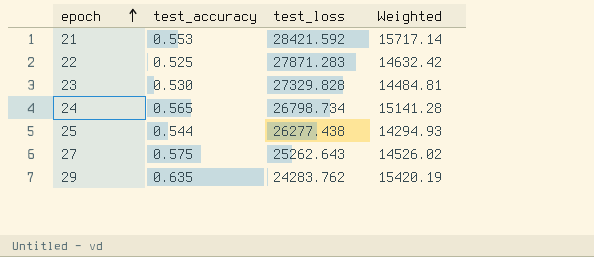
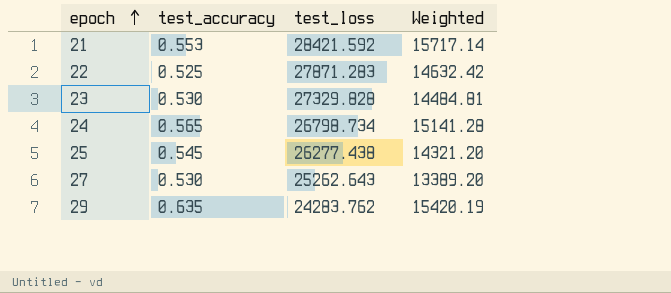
25 | test_accuracy: 0.544 -> 0.545
25 | Weighted: 14294.93 -> 14321.20
27 | test_accuracy: 0.575 -> 0.530
27 | Weighted: 14526.02 -> 13389.20

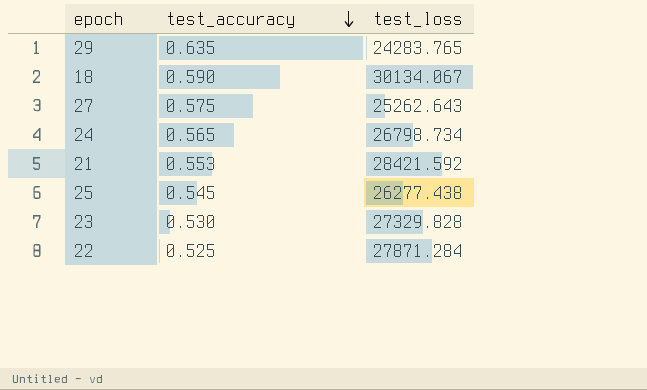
row order: epoch ascending -> test_accuracy descending
column Weighted | formula: [test_accuracy] * [test_loss] -> none
29 | test_loss: 24283.762 -> 24283.765
row 18: none -> 0.590 | 30134.067
27 | test_accuracy: 0.530 -> 0.575
22 | test_loss: 27871.283 -> 27871.284

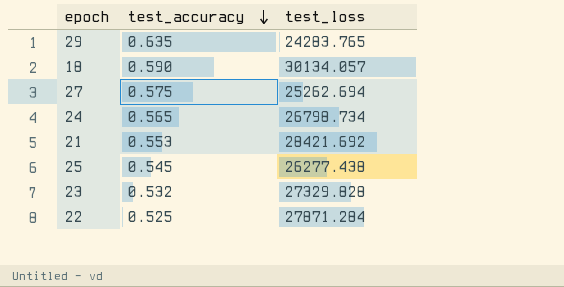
18 | test_loss: 30134.067 -> 30134.057
27 | test_loss: 25262.643 -> 25262.694
21 | test_loss: 28421.592 -> 28421.692
23 | test_accuracy: 0.530 -> 0.532

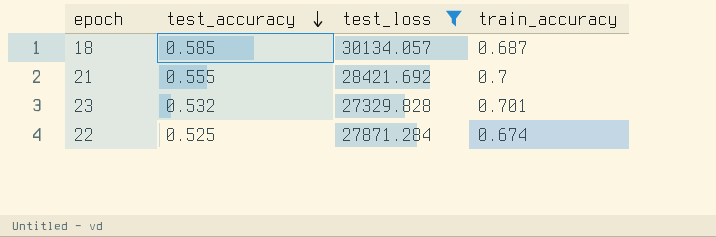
filter: none -> test_loss >= 27329.828
column train_accuracy | position: none -> 4
18 | test_accuracy: 0.590 -> 0.585
21 | test_accuracy: 0.553 -> 0.555

